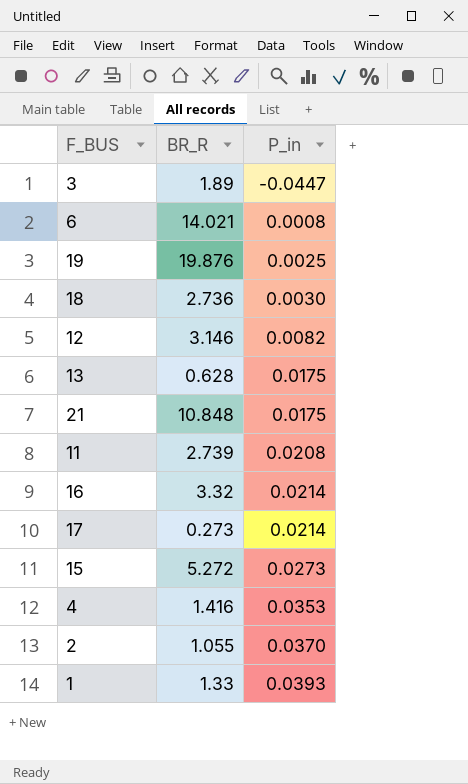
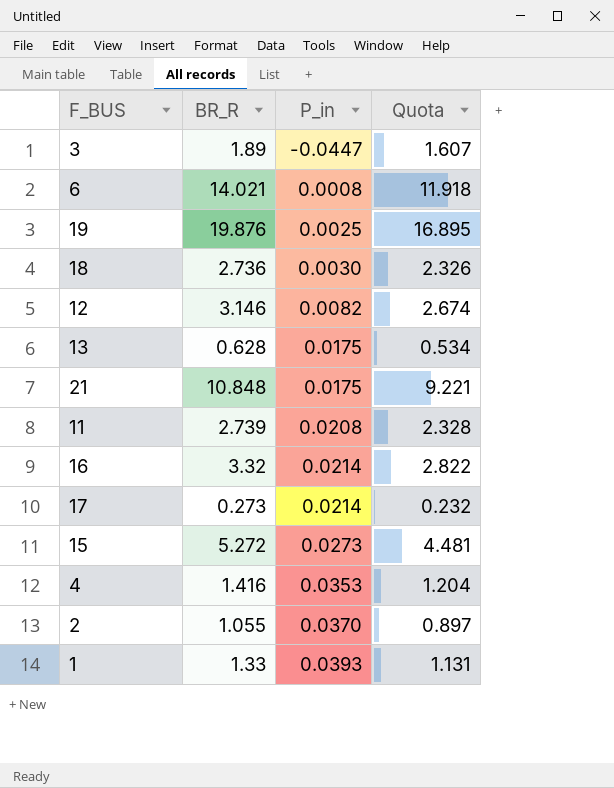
column Quota | formula: none -> [BR_R] * 0.85

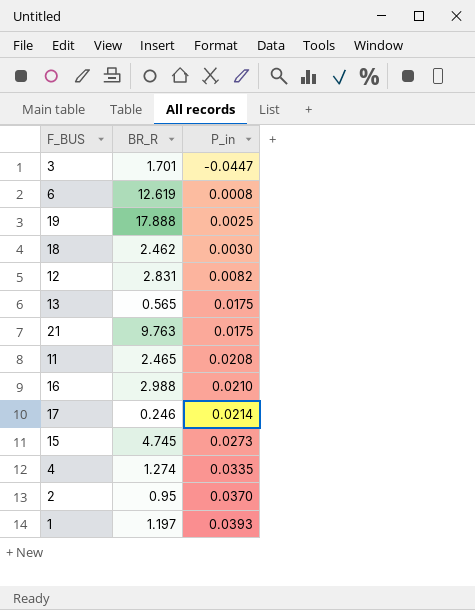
column Quota | formula: [BR_R] * 0.85 -> none
3 | BR_R: 1.89 -> 1.701
6 | BR_R: 14.021 -> 12.619
19 | BR_R: 19.876 -> 17.888
18 | BR_R: 2.736 -> 2.462
12 | BR_R: 3.146 -> 2.831
13 | BR_R: 0.628 -> 0.565
21 | BR_R: 10.848 -> 9.763
11 | BR_R: 2.739 -> 2.465
16 | BR_R: 3.32 -> 2.988
16 | P_in: 0.0214 -> 0.0210
17 | BR_R: 0.273 -> 0.246
15 | BR_R: 5.272 -> 4.745
4 | BR_R: 1.416 -> 1.274
4 | P_in: 0.0353 -> 0.0335
2 | BR_R: 1.055 -> 0.95
1 | BR_R: 1.33 -> 1.197

